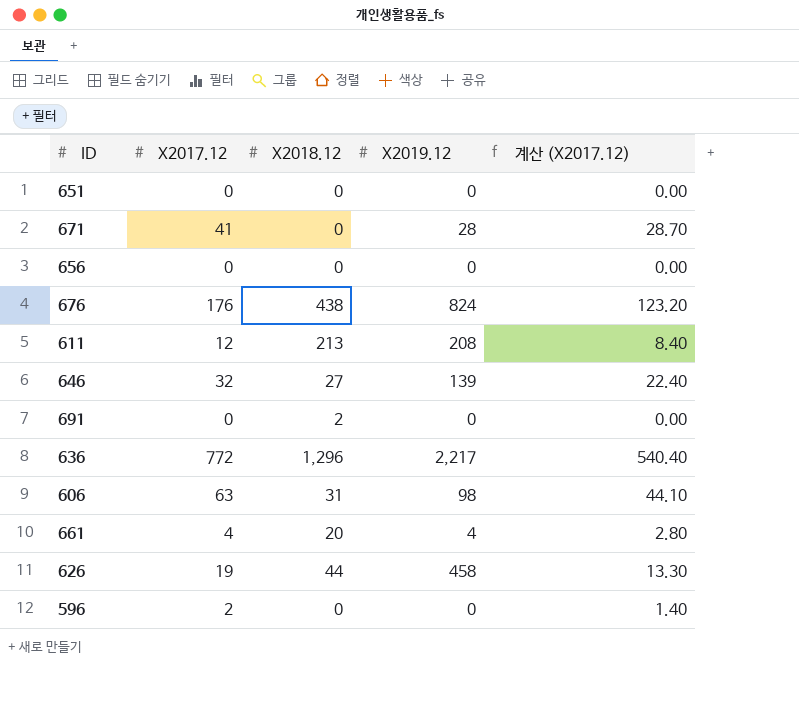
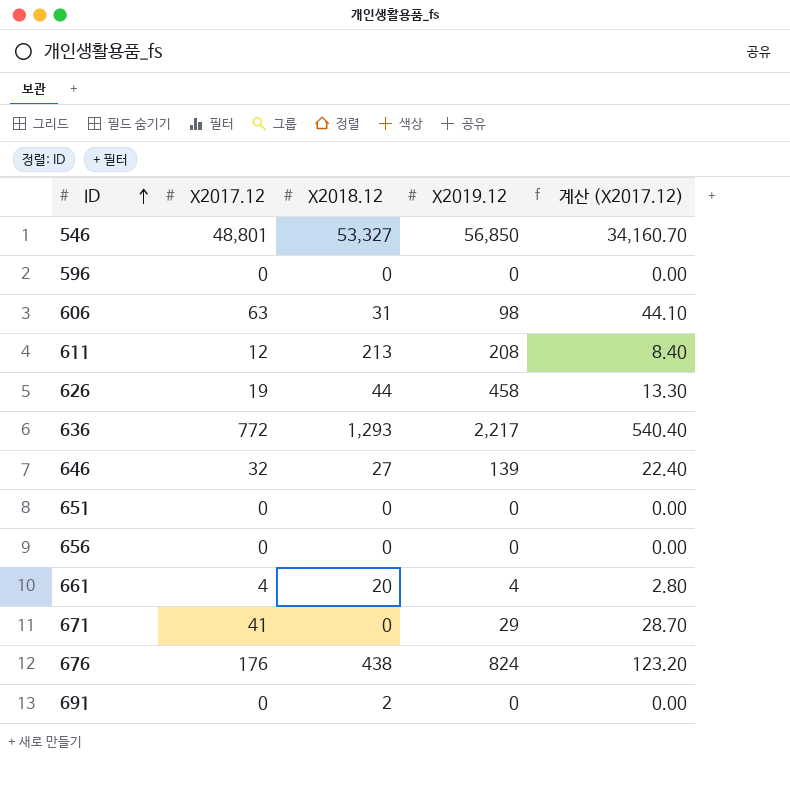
row order: none -> ID ascending
row 546: none -> 48,801 | 53,327 | 56,850 | 34,160.70
596 | X2017.12: 2 -> 0
596 | 계산 (X2017.12): 1.40 -> 0.00
636 | X2018.12: 1,296 -> 1,293
671 | X2019.12: 28 -> 29

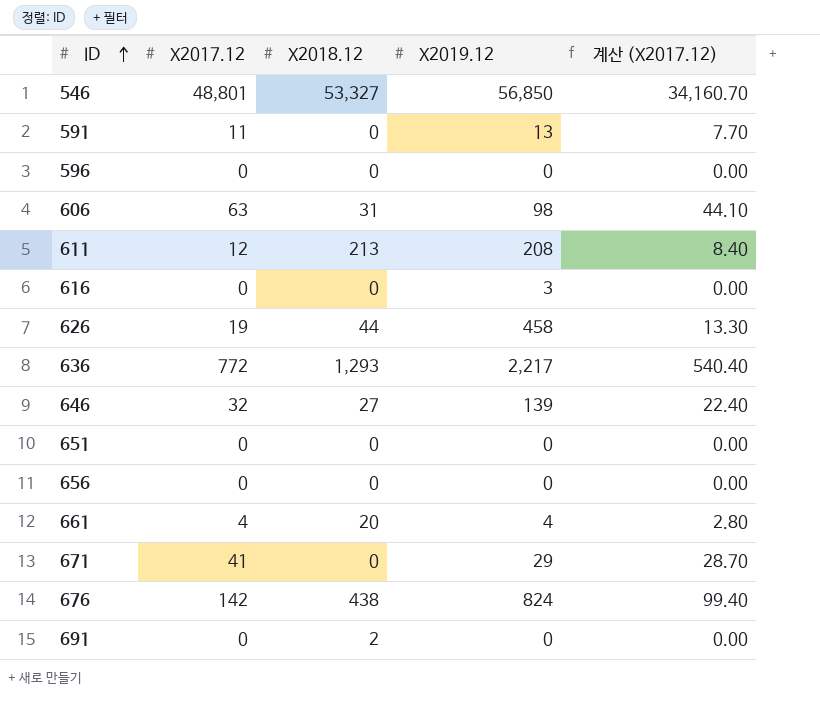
row 591: none -> 11 | 0 | 13 | 7.70
row 616: none -> 0 | 0 | 3 | 0.00
676 | X2017.12: 176 -> 142
676 | 계산 (X2017.12): 123.20 -> 99.40

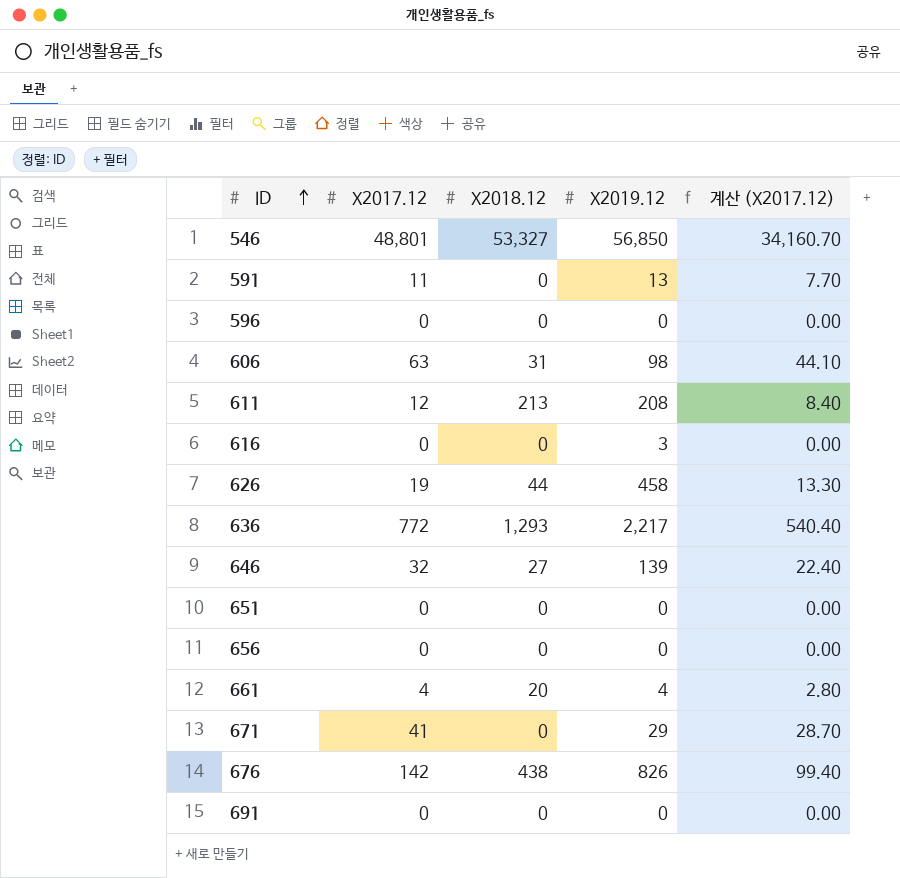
676 | X2019.12: 824 -> 826
691 | X2018.12: 2 -> 0

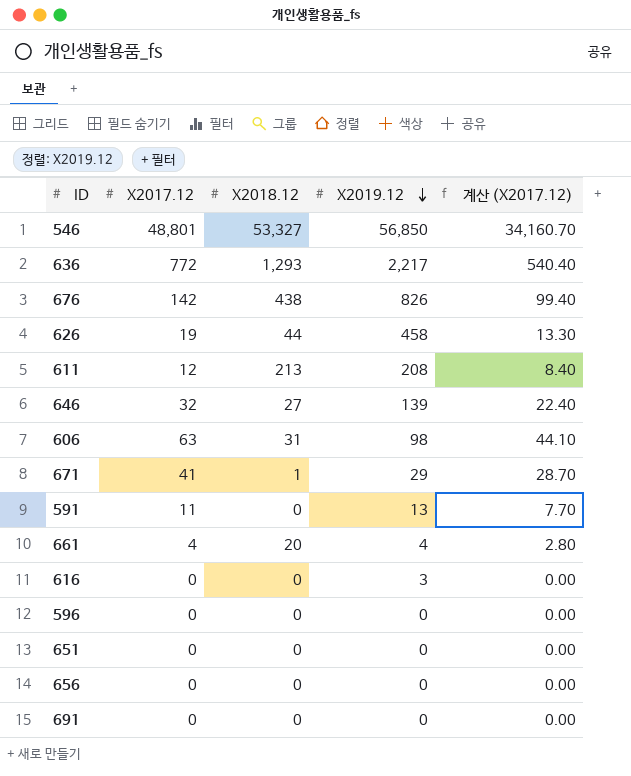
row order: ID ascending -> X2019.12 descending
671 | X2018.12: 0 -> 1

